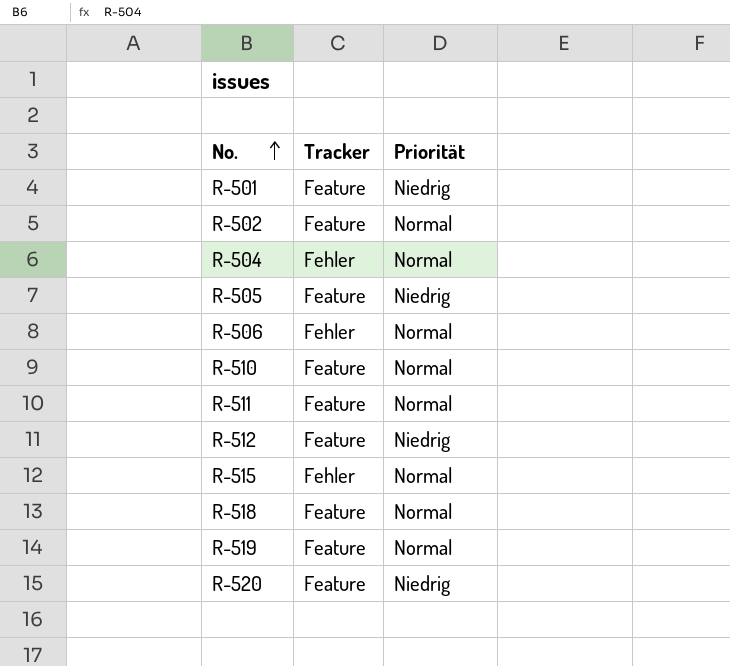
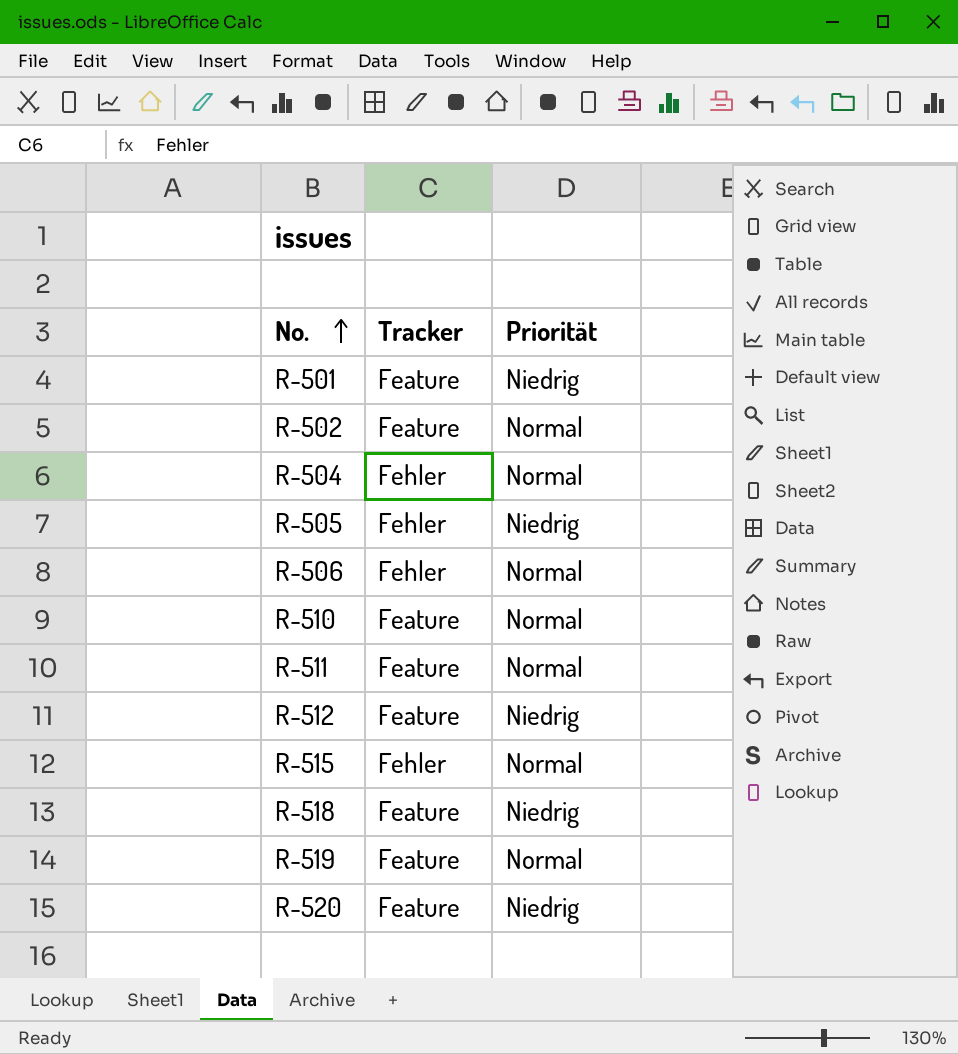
R-505 | Tracker: Feature -> Fehler
R-518 | Priorität: Normal -> Niedrig

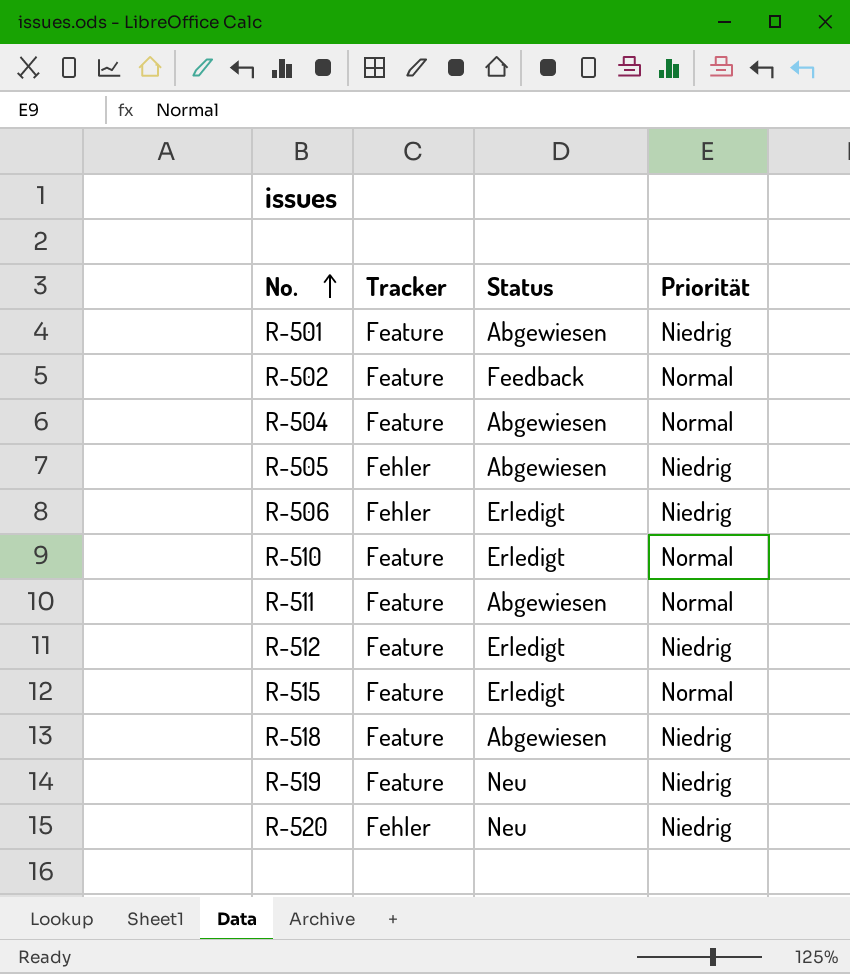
column Status | position: none -> 3
R-504 | Tracker: Fehler -> Feature
R-506 | Priorität: Normal -> Niedrig
R-515 | Tracker: Fehler -> Feature
R-519 | Priorität: Normal -> Niedrig
R-520 | Tracker: Feature -> Fehler

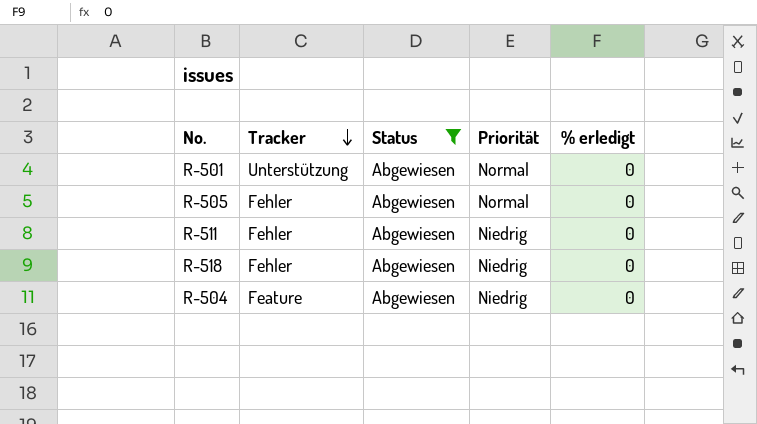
filter: none -> Status = Abgewiesen
row order: No. ascending -> Tracker descending
column % erledigt | position: none -> 5
R-501 | Tracker: Feature -> Unterstützung
R-501 | Priorität: Niedrig -> Normal
R-505 | Priorität: Niedrig -> Normal
R-511 | Tracker: Feature -> Fehler
R-511 | Priorität: Normal -> Niedrig
R-518 | Tracker: Feature -> Fehler
R-504 | Priorität: Normal -> Niedrig

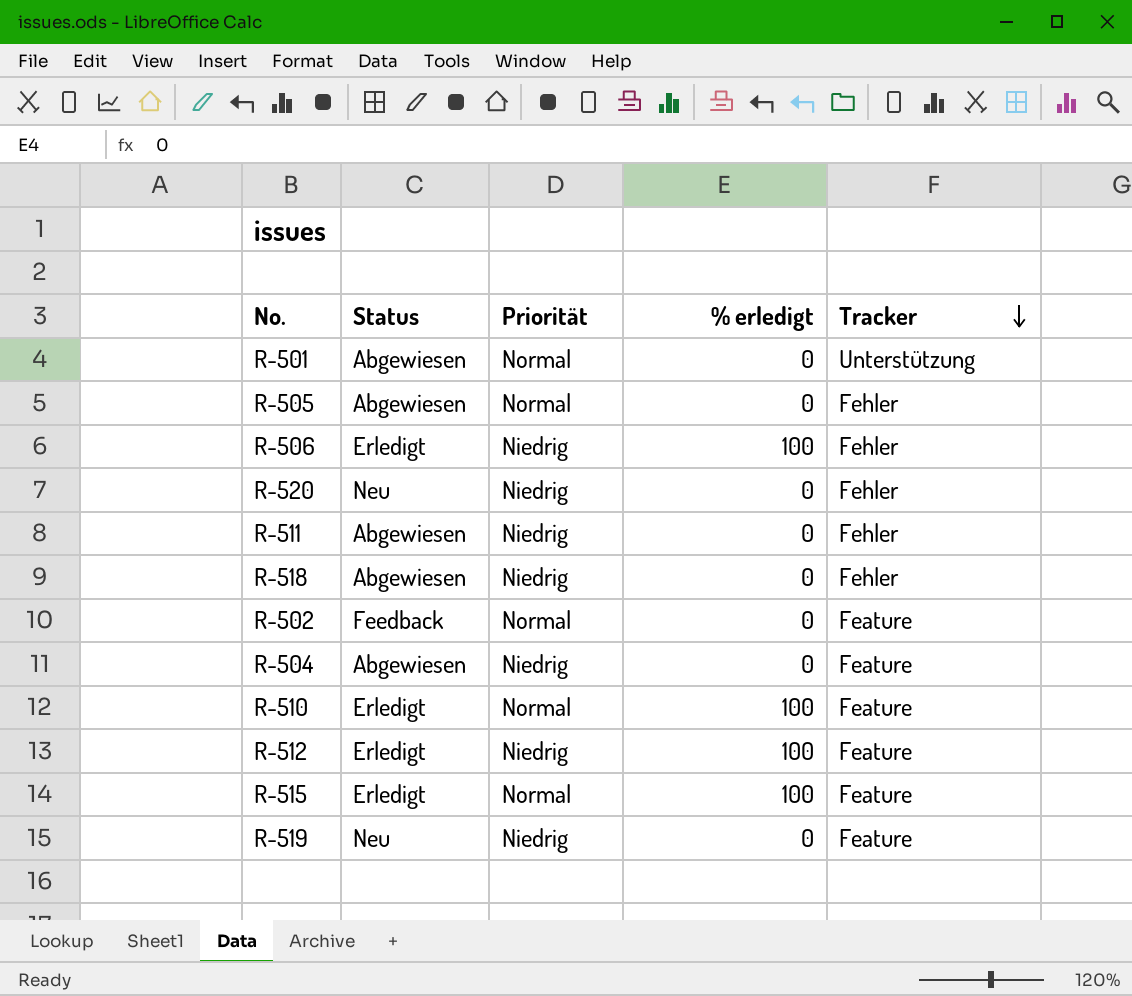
filter: Status = Abgewiesen -> none
column Tracker | position: 2 -> 5

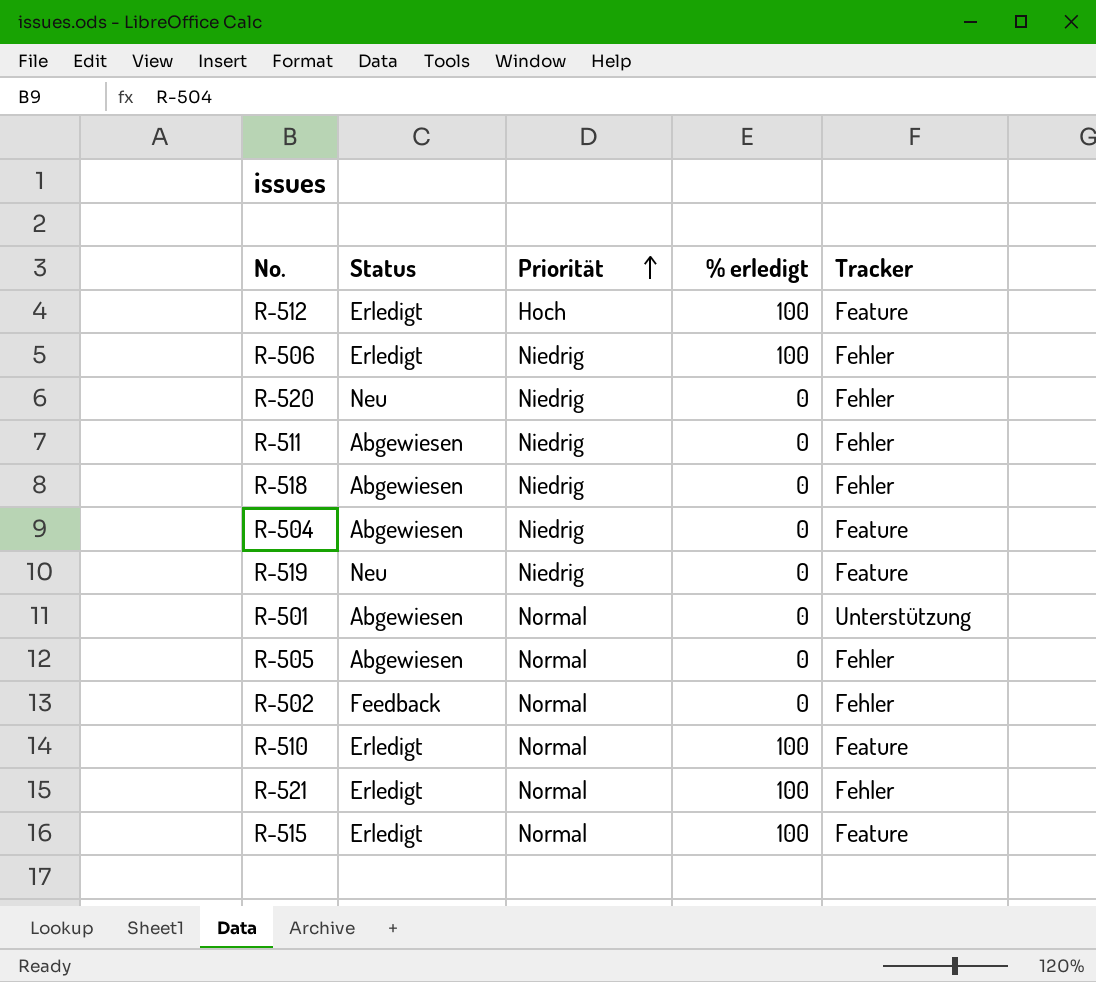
row order: Tracker descending -> Priorität ascending
R-512 | Priorität: Niedrig -> Hoch
R-502 | Tracker: Feature -> Fehler
row R-521: none -> Erledigt | Normal | 100 | Fehler

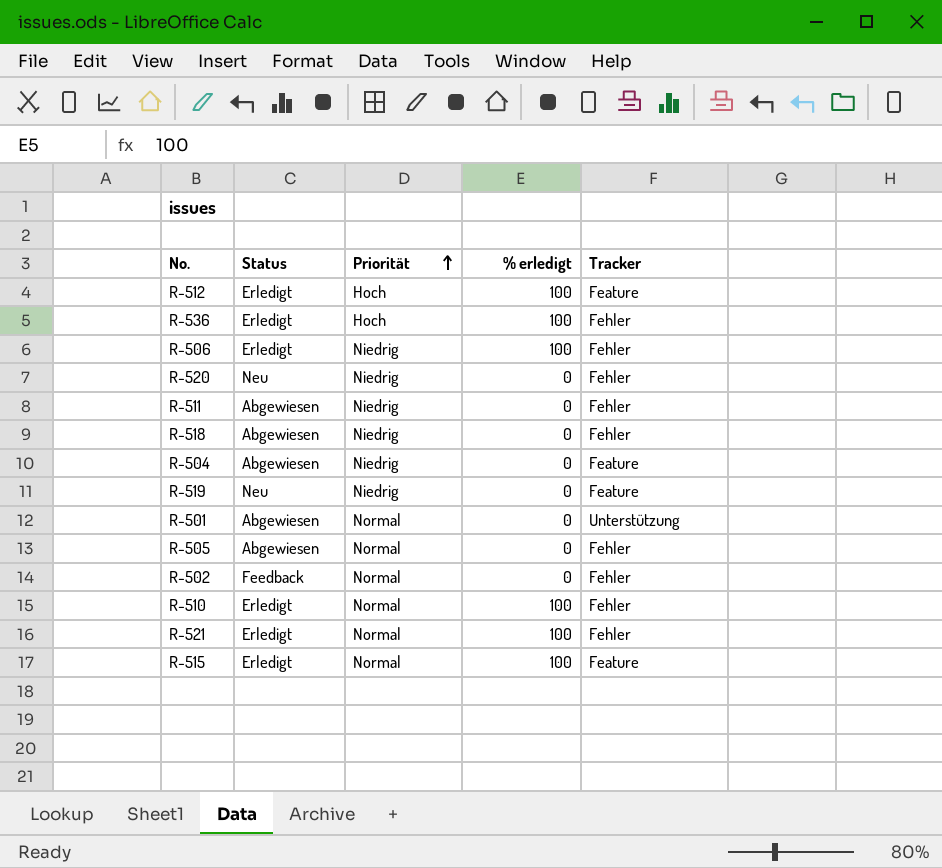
row R-536: none -> Erledigt | Hoch | 100 | Fehler
R-510 | Tracker: Feature -> Fehler

